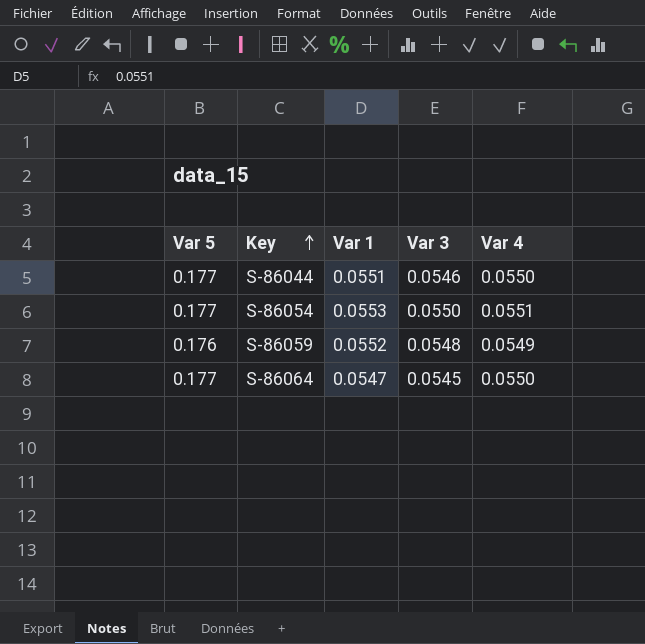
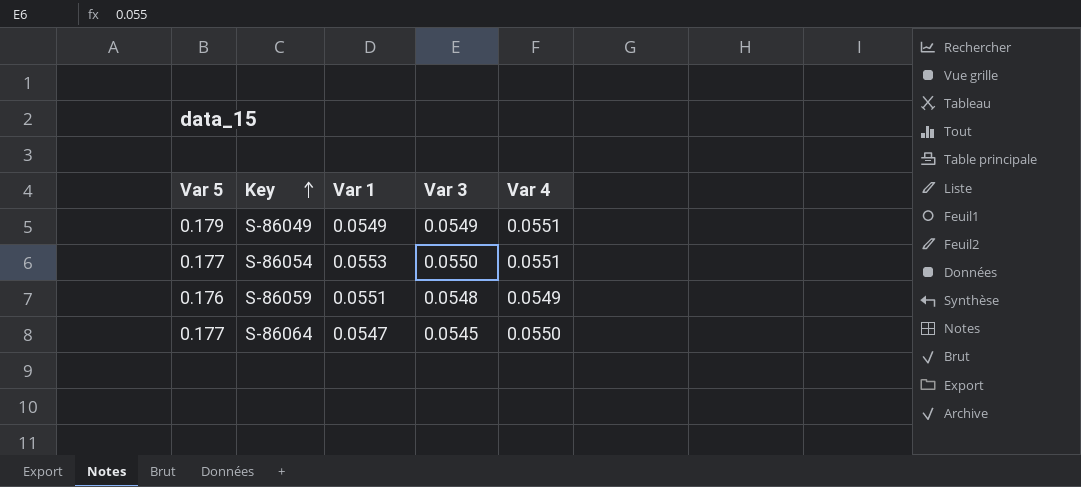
row S-86044: 0.177 | 0.0551 | 0.0546 | 0.0550 -> none
row S-86049: none -> 0.179 | 0.0549 | 0.0549 | 0.0551
S-86059 | Var 1: 0.0552 -> 0.0551

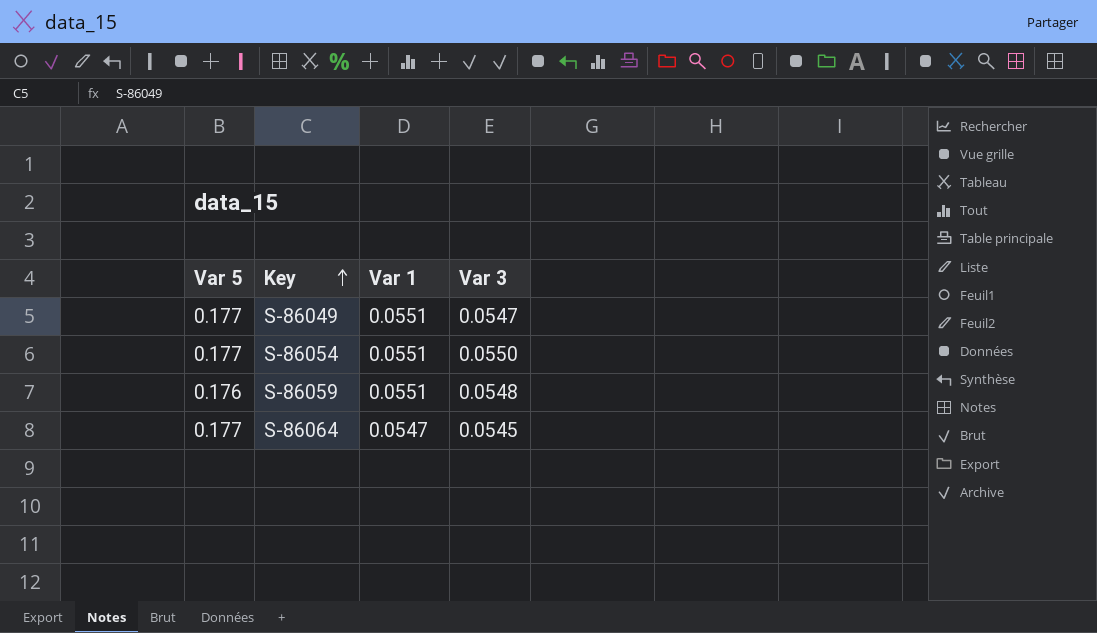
column Var 4 | position: 5 -> none
S-86049 | Var 5: 0.179 -> 0.177
S-86049 | Var 1: 0.0549 -> 0.0551
S-86049 | Var 3: 0.0549 -> 0.0547
S-86054 | Var 1: 0.0553 -> 0.0551

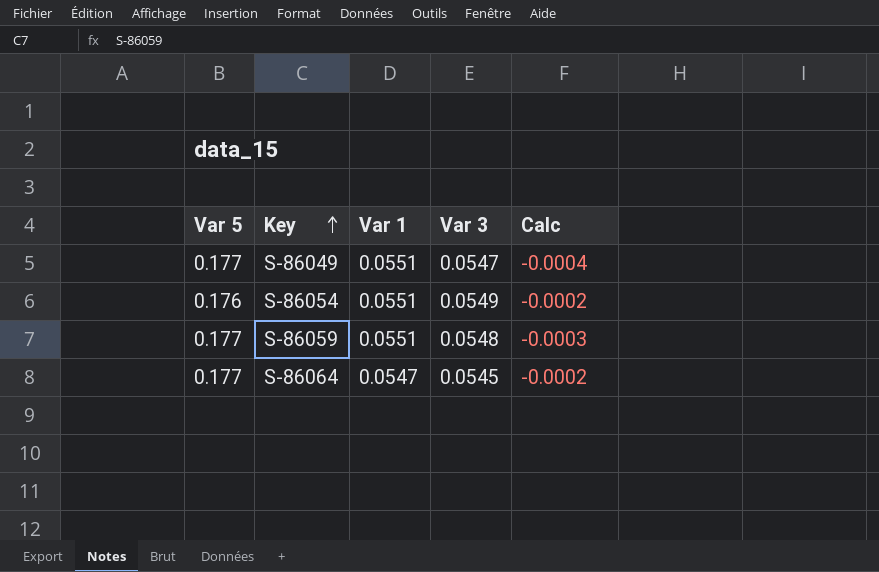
column Calc | formula: none -> [Var 3] - [Var 1]
S-86054 | Var 5: 0.177 -> 0.176
S-86054 | Var 3: 0.0550 -> 0.0549
S-86059 | Var 5: 0.176 -> 0.177

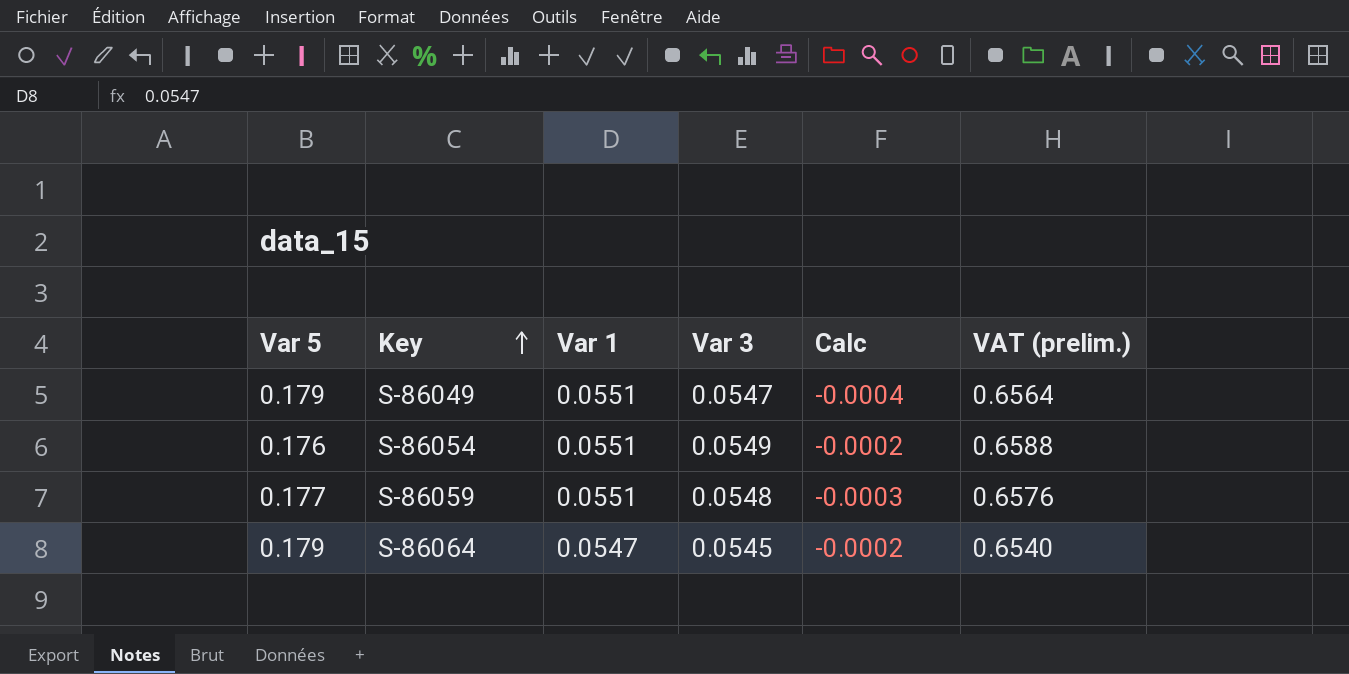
column VAT (prelim.) | formula: none -> [Var 3] * 12
S-86049 | Var 5: 0.177 -> 0.179
S-86064 | Var 5: 0.177 -> 0.179

